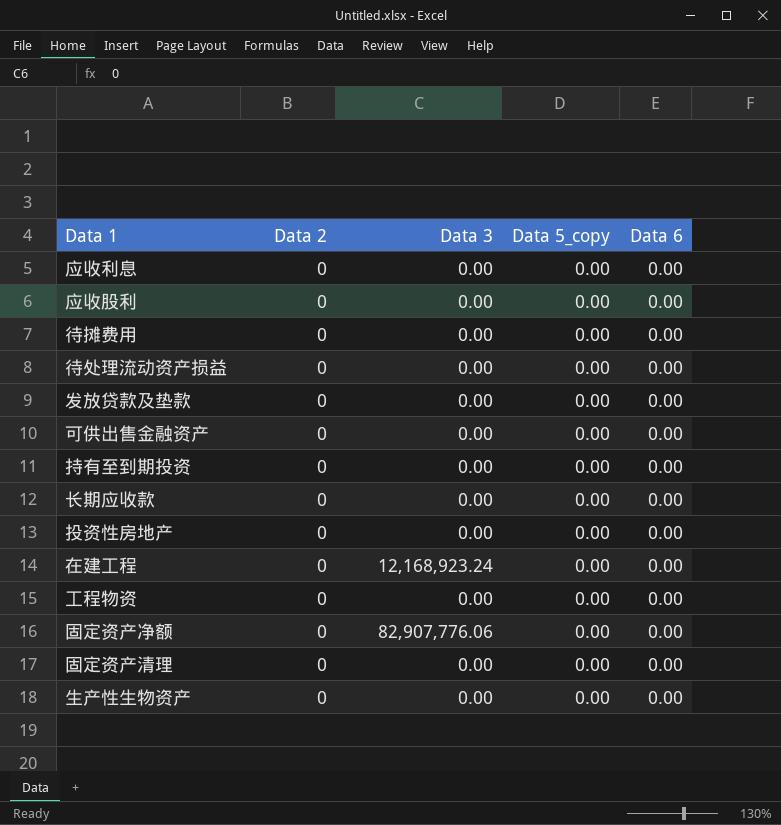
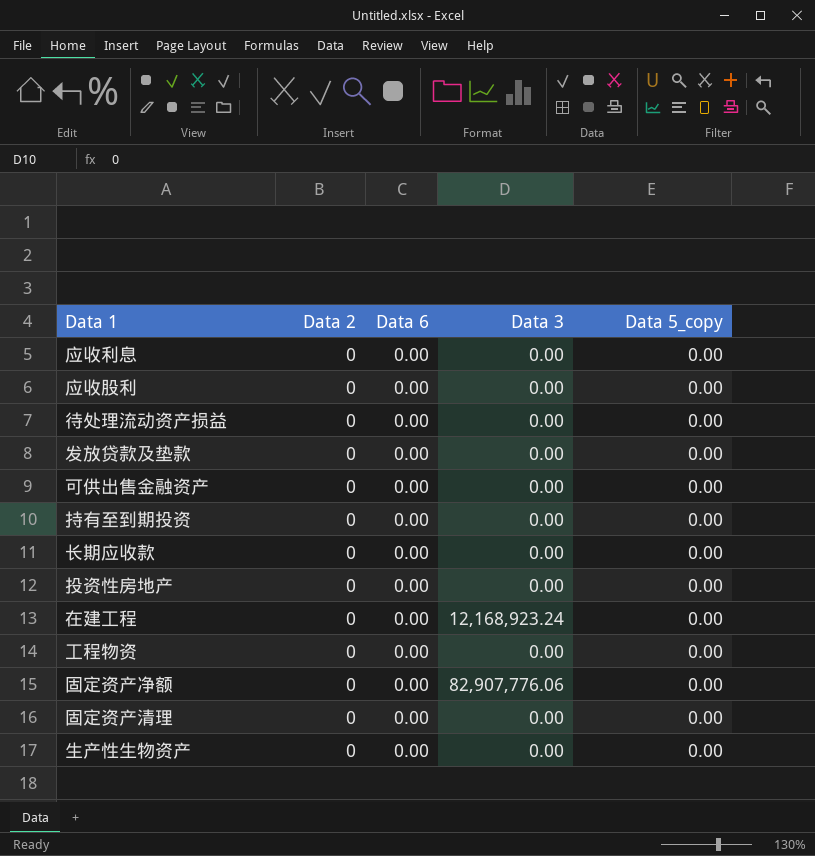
column Data 6 | position: 5 -> 3
row 待摊费用: 0 | 0.00 | 0.00 | 0.00 -> none

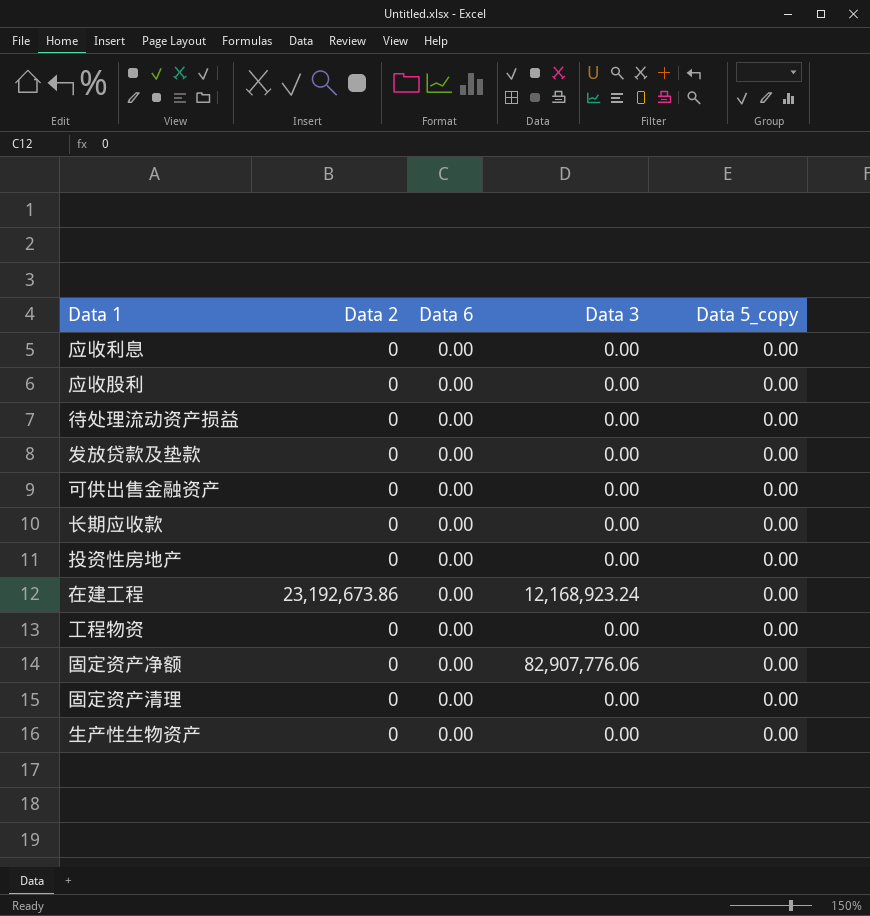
row 持有至到期投资: 0 | 0.00 | 0.00 | 0.00 -> none
在建工程 | Data 2: 0 -> 23,192,673.86

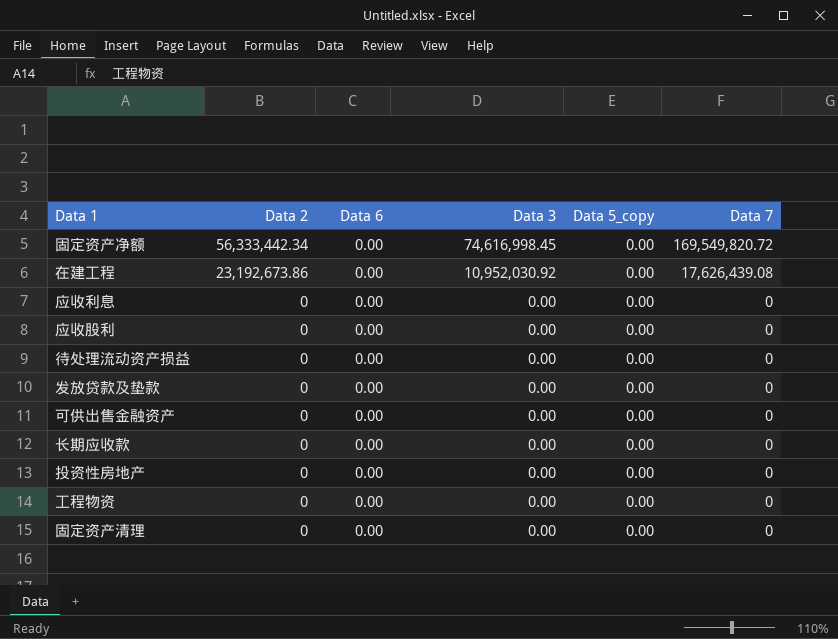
row order: none -> Data 2 descending
column Data 7 | position: none -> 6
row 生产性生物资产: 0 | 0.00 | 0.00 | 0.00 -> none
固定资产净额 | Data 2: 0 -> 56,333,442.34
固定资产净额 | Data 3: 82,907,776.06 -> 74,616,998.45
在建工程 | Data 3: 12,168,923.24 -> 10,952,030.92

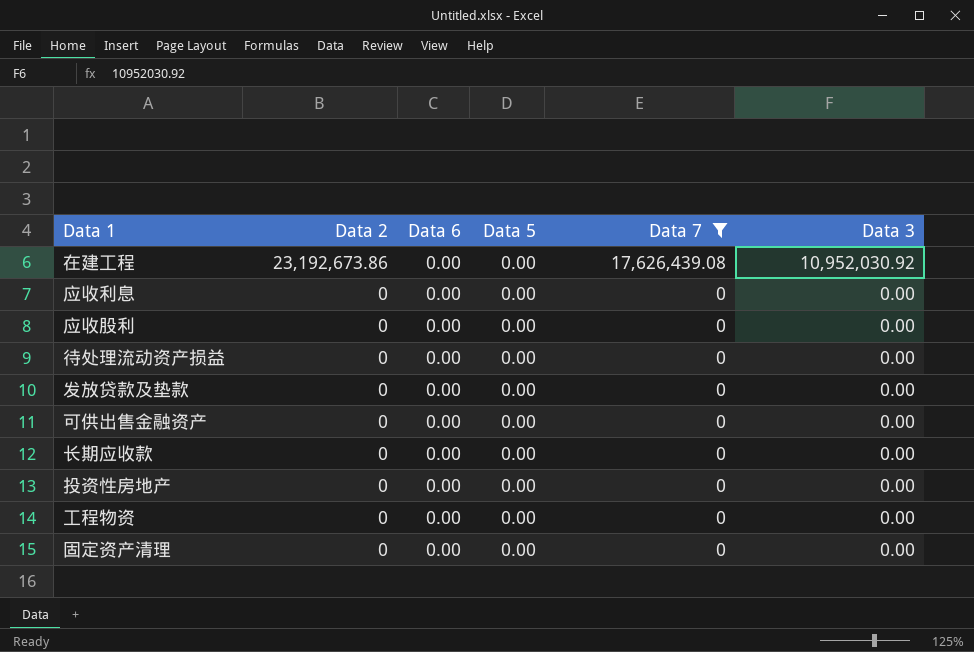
filter: none -> Data 7 != 169,549,820.72
column name: Data 5_copy -> Data 5
column Data 3 | position: 4 -> 6

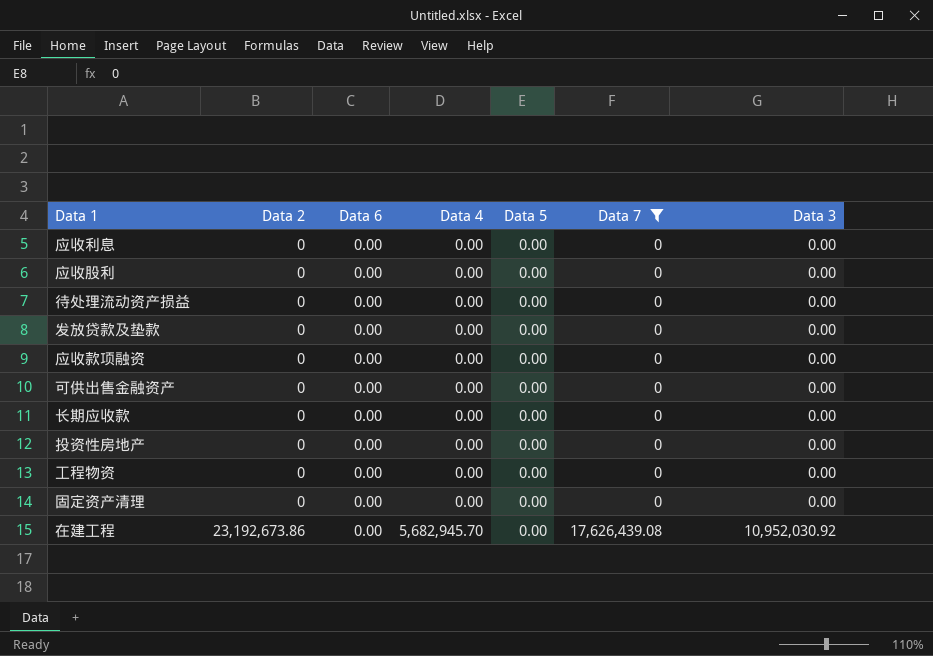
row order: Data 2 descending -> Data 2 ascending
column Data 4 | position: none -> 4
row 应收款项融资: none -> 0 | 0.00 | 0.00 | 0.00 | 0 | 0.00

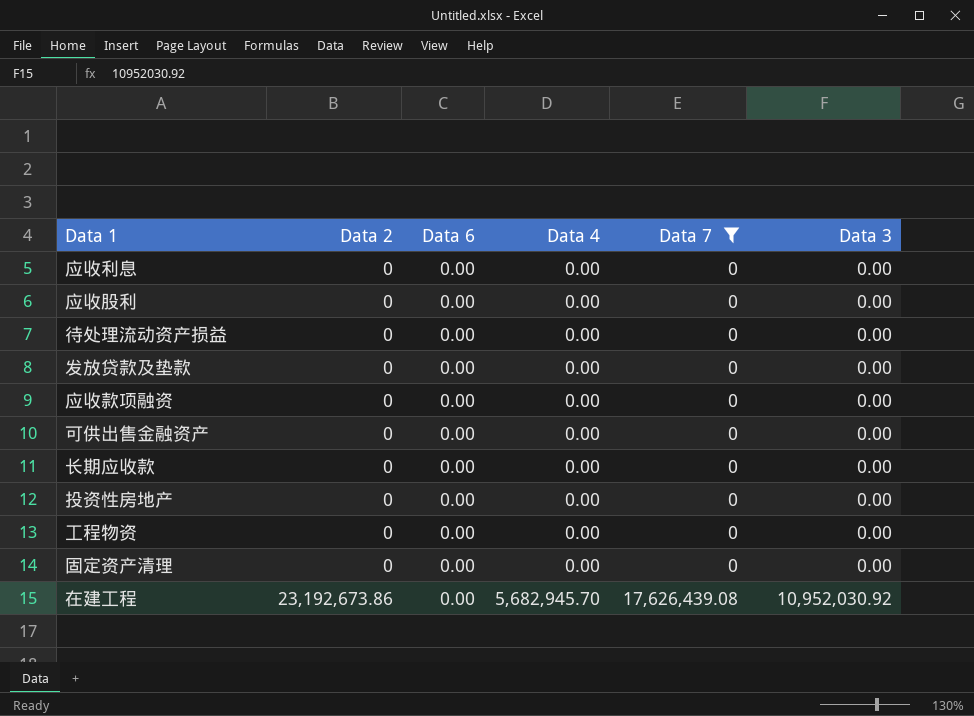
column Data 5 | position: 5 -> none

